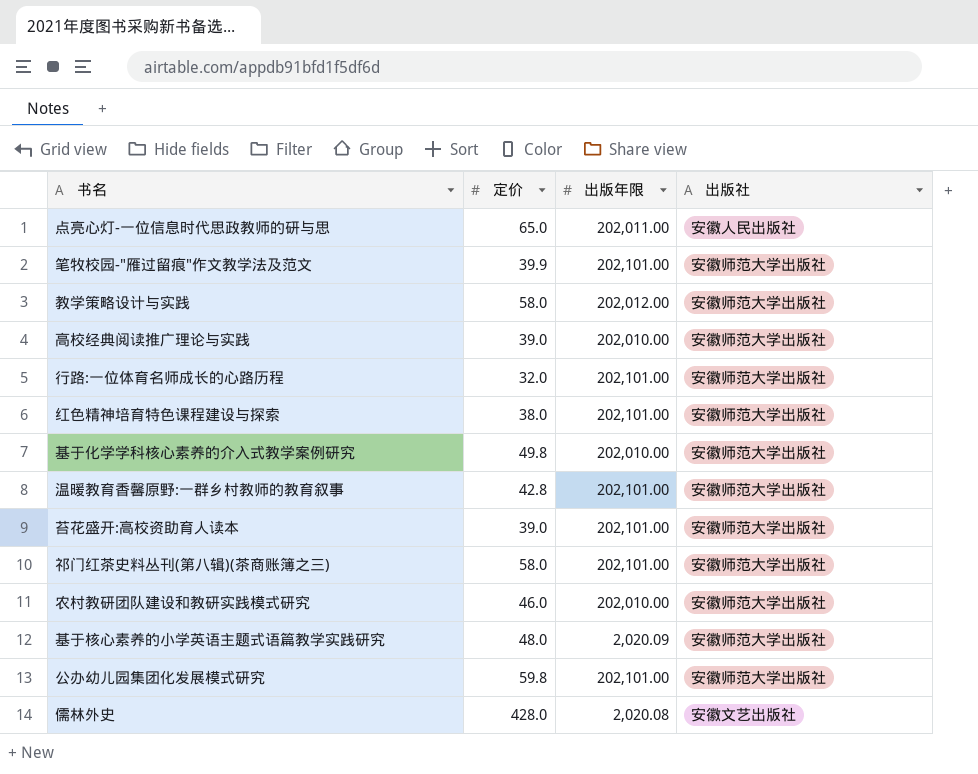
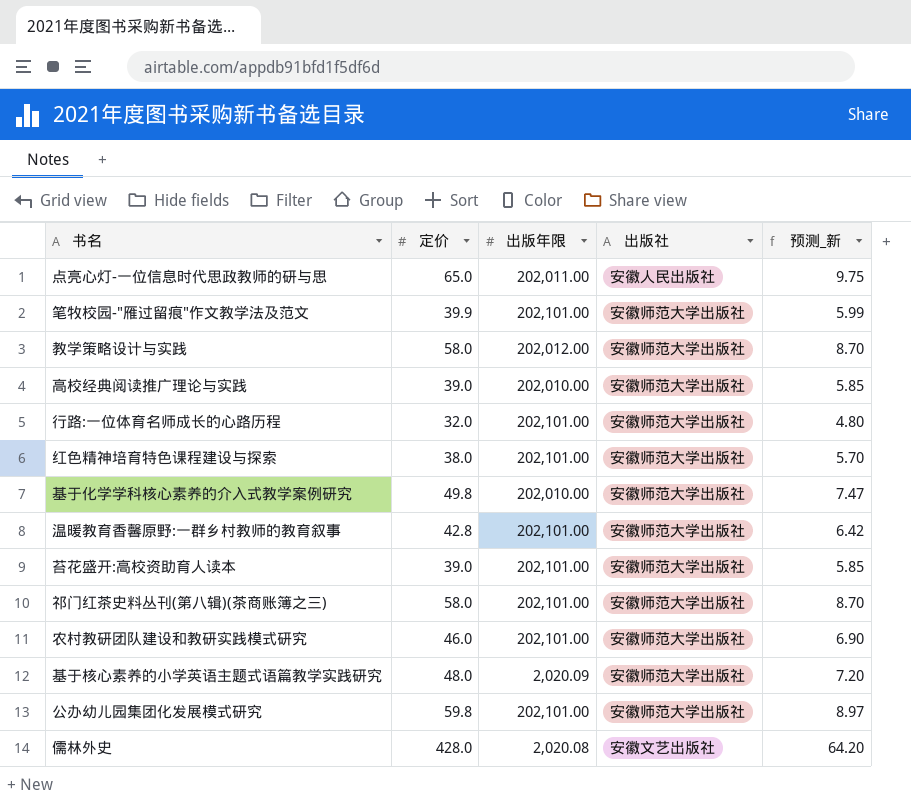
column 预测_新 | formula: none -> [定价] * 0.15
农村教研团队建设和教研实践模式研究 | 出版年限: 202,010.00 -> 202,101.00

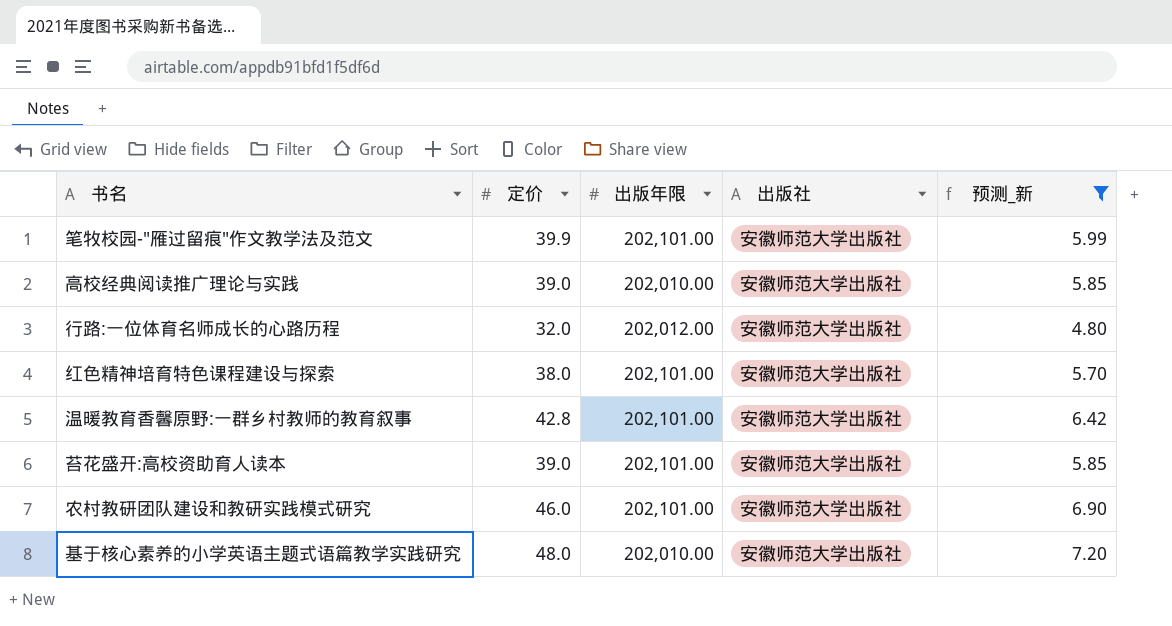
filter: none -> 预测_新 <= 7.20
行路:一位体育名师成长的心路历程 | 出版年限: 202,101.00 -> 202,012.00
基于核心素养的小学英语主题式语篇教学实践研究 | 出版年限: 2,020.09 -> 202,010.00

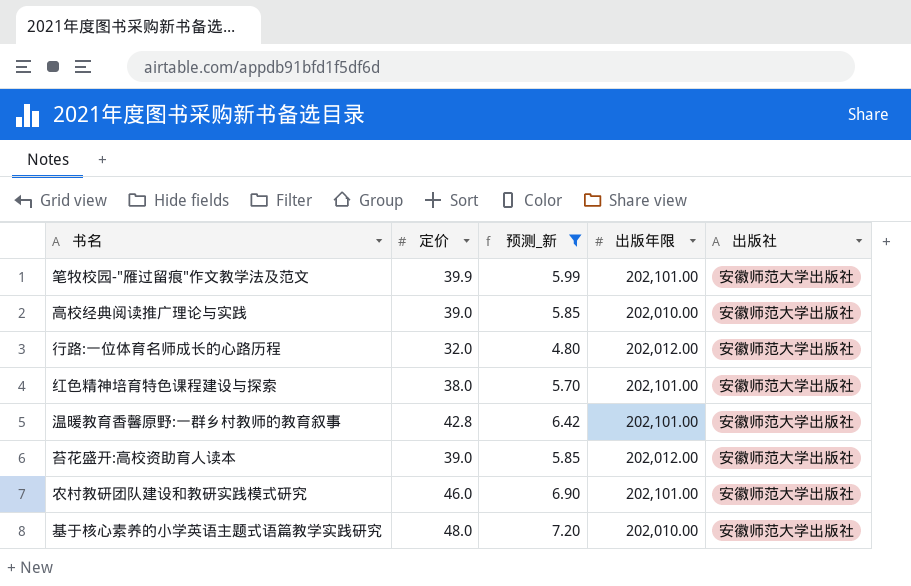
column 预测_新 | position: 5 -> 3
苔花盛开:高校资助育人读本 | 出版年限: 202,101.00 -> 202,012.00

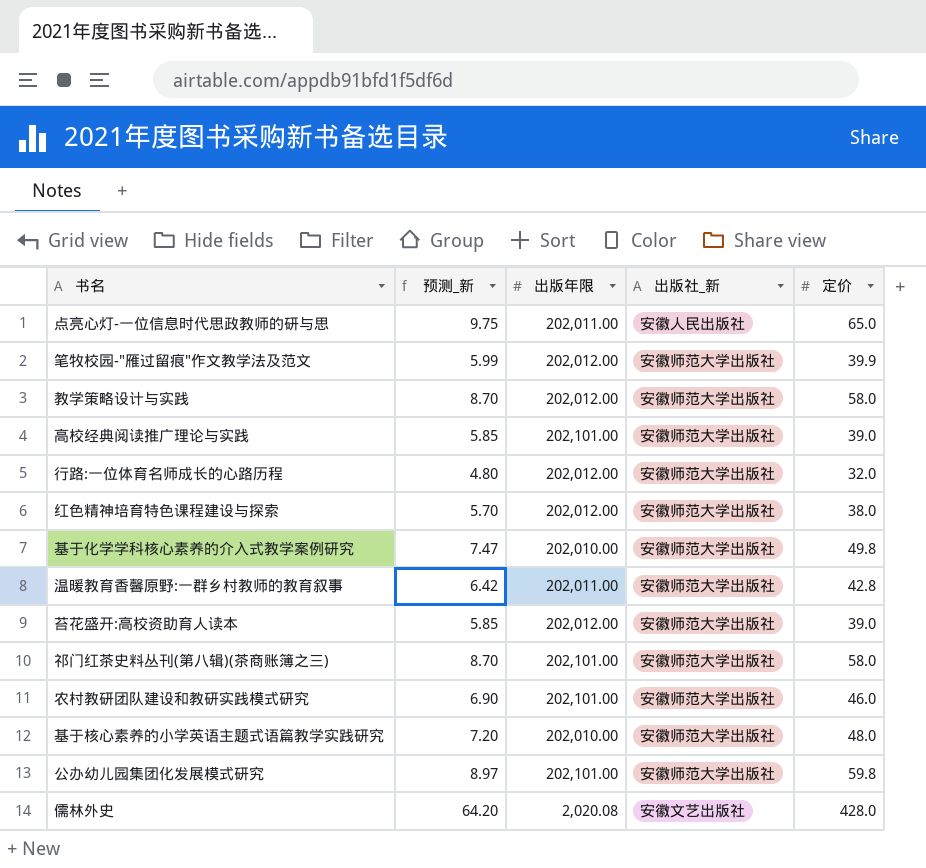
filter: 预测_新 <= 7.20 -> none
column name: 出版社 -> 出版社_新
column 定价 | position: 2 -> 5
笔牧校园-"雁过留痕"作文教学法及范文 | 出版年限: 202,101.00 -> 202,012.00
高校经典阅读推广理论与实践 | 出版年限: 202,010.00 -> 202,101.00
红色精神培育特色课程建设与探索 | 出版年限: 202,101.00 -> 202,012.00
温暖教育香馨原野:一群乡村教师的教育叙事 | 出版年限: 202,101.00 -> 202,011.00

